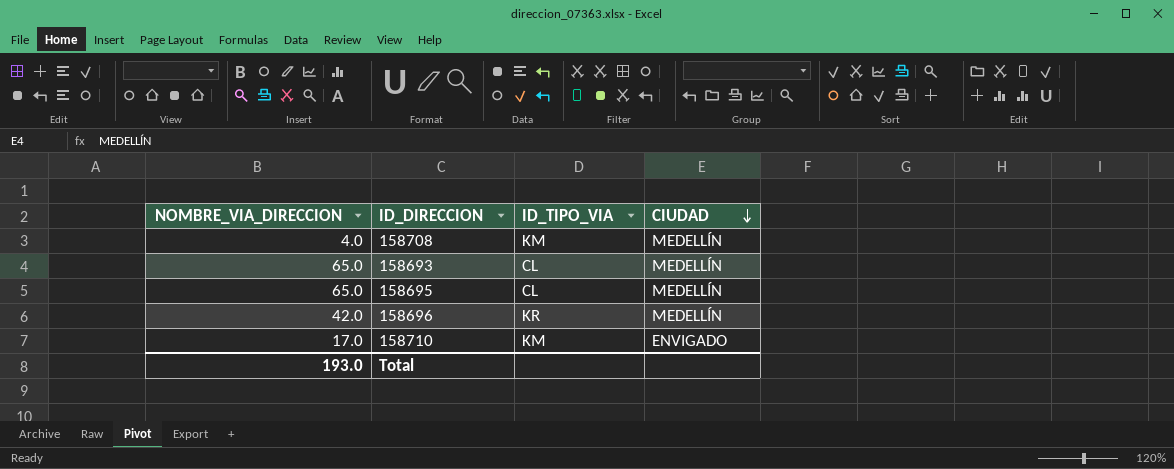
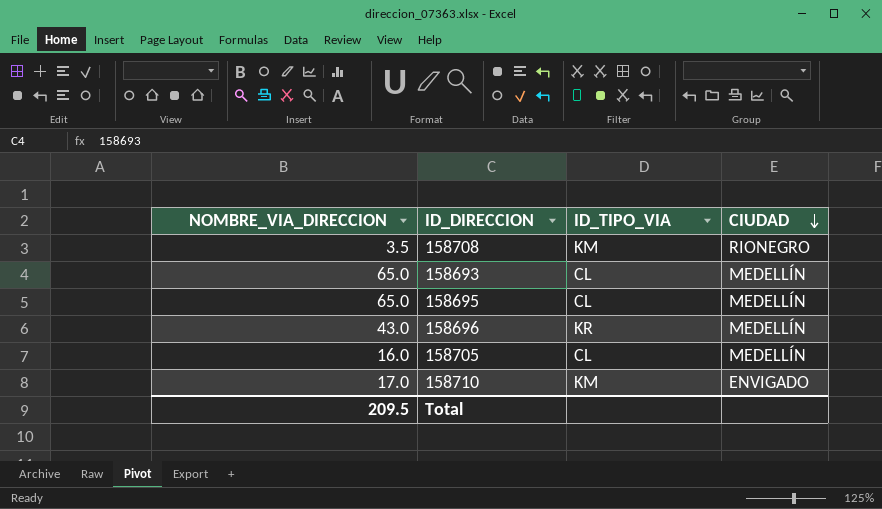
158708 | NOMBRE_VIA_DIRECCION: 4.0 -> 3.5
158708 | CIUDAD: MEDELLÍN -> RIONEGRO
158696 | NOMBRE_VIA_DIRECCION: 42.0 -> 43.0
row 158705: none -> 16.0 | CL | MEDELLÍN
Total | NOMBRE_VIA_DIRECCION: 193.0 -> 209.5

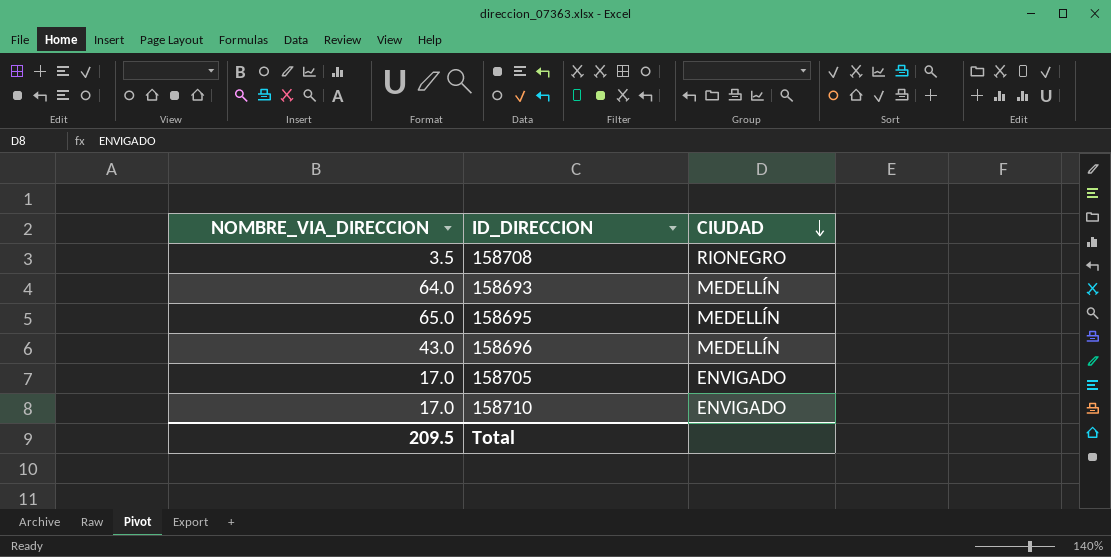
column ID_TIPO_VIA | position: 3 -> none
158693 | NOMBRE_VIA_DIRECCION: 65.0 -> 64.0
158705 | NOMBRE_VIA_DIRECCION: 16.0 -> 17.0
158705 | CIUDAD: MEDELLÍN -> ENVIGADO

